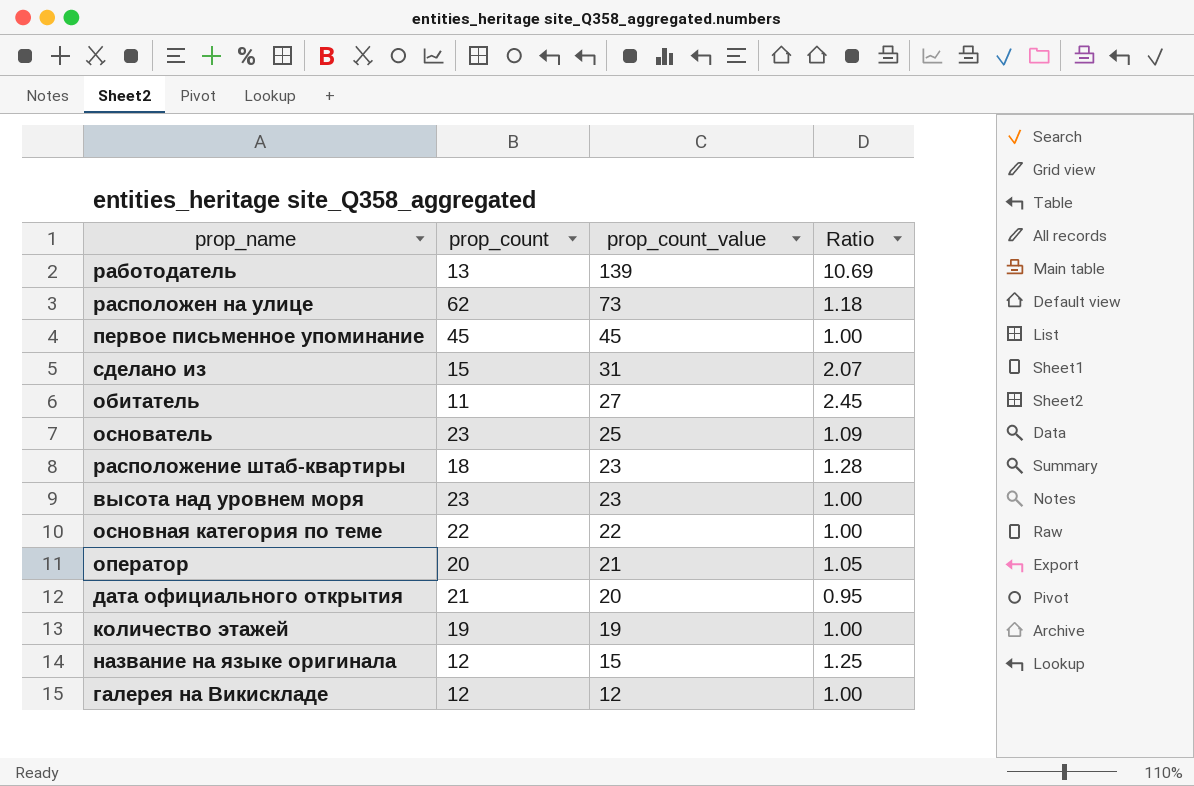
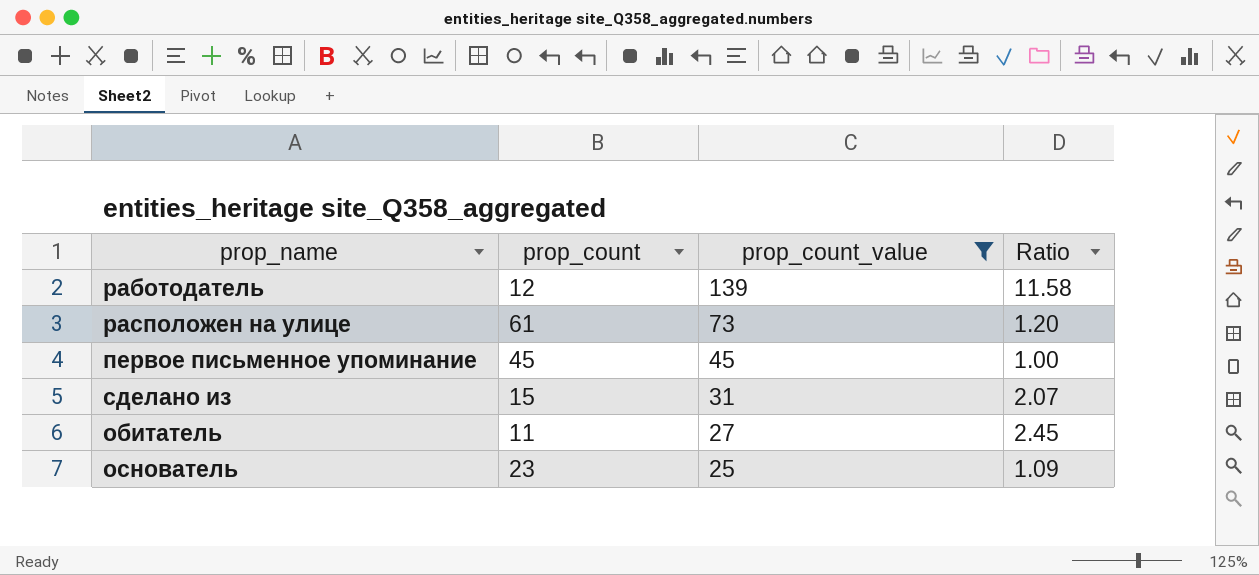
filter: none -> prop_count_value >= 25
работодатель | prop_count: 13 -> 12
работодатель | Ratio: 10.69 -> 11.58
расположен на улице | prop_count: 62 -> 61
расположен на улице | Ratio: 1.18 -> 1.20

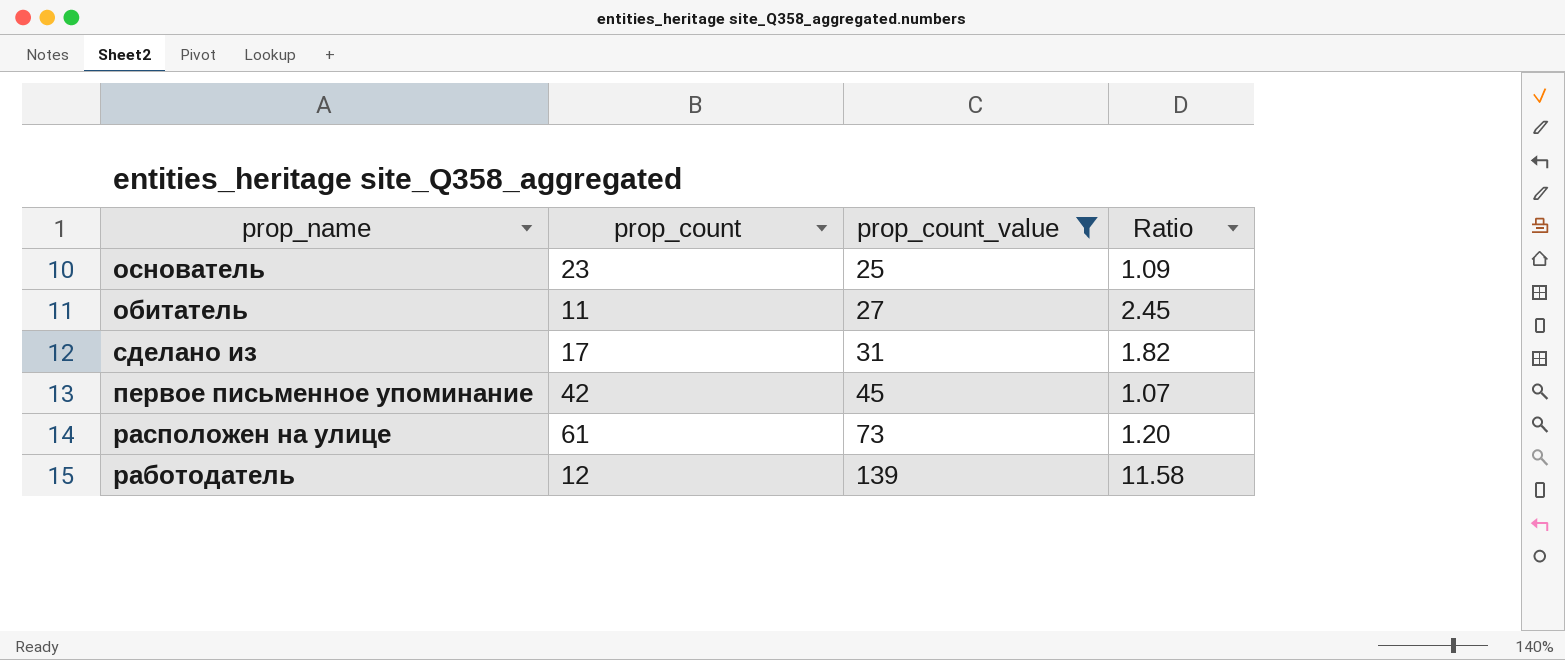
row order: prop_count_value descending -> prop_count_value ascending
сделано из | prop_count: 15 -> 17
сделано из | Ratio: 2.07 -> 1.82
первое письменное упоминание | prop_count: 45 -> 42
первое письменное упоминание | Ratio: 1.00 -> 1.07

